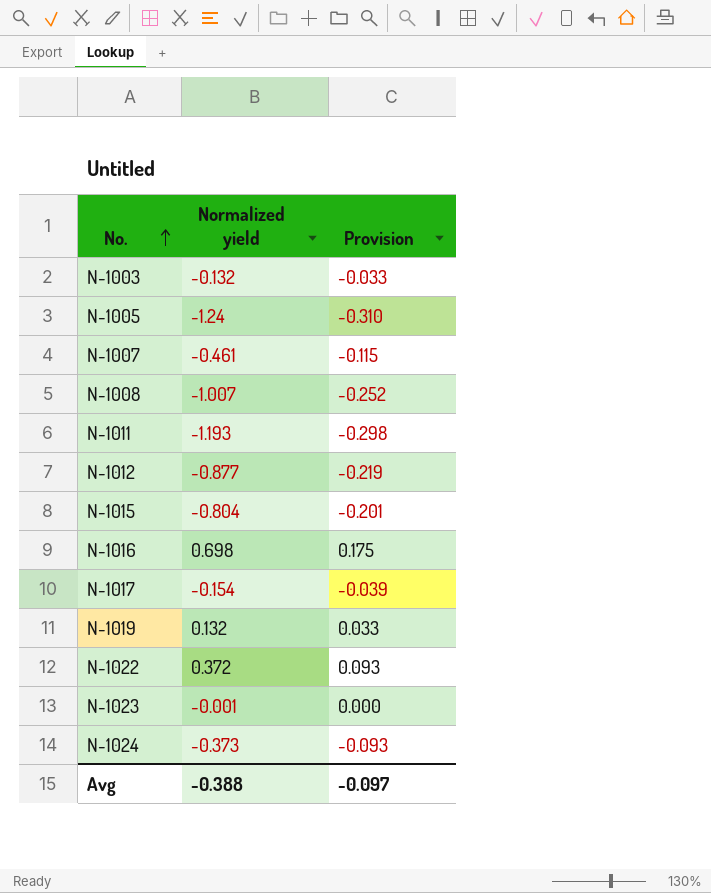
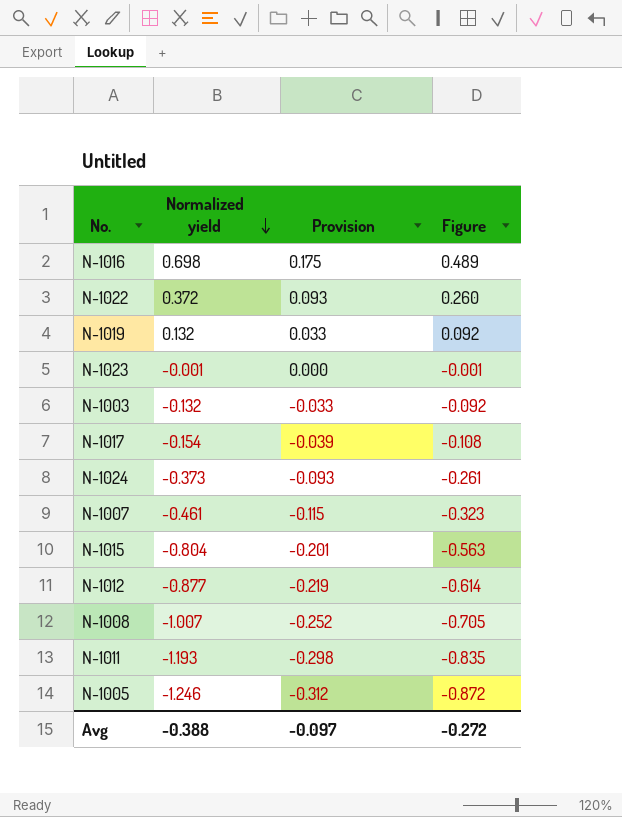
row order: No. ascending -> Normalized yield descending
column Figure | formula: none -> [Normalized yield] * 0.7
N-1005 | Normalized yield: -1.24 -> -1.246
N-1005 | Provision: -0.310 -> -0.312

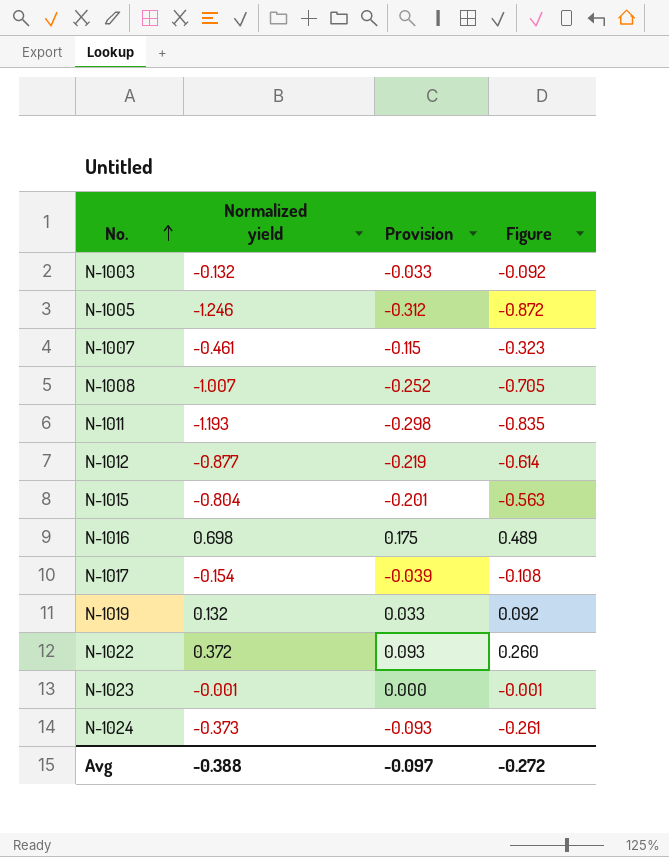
row order: Normalized yield descending -> No. ascending

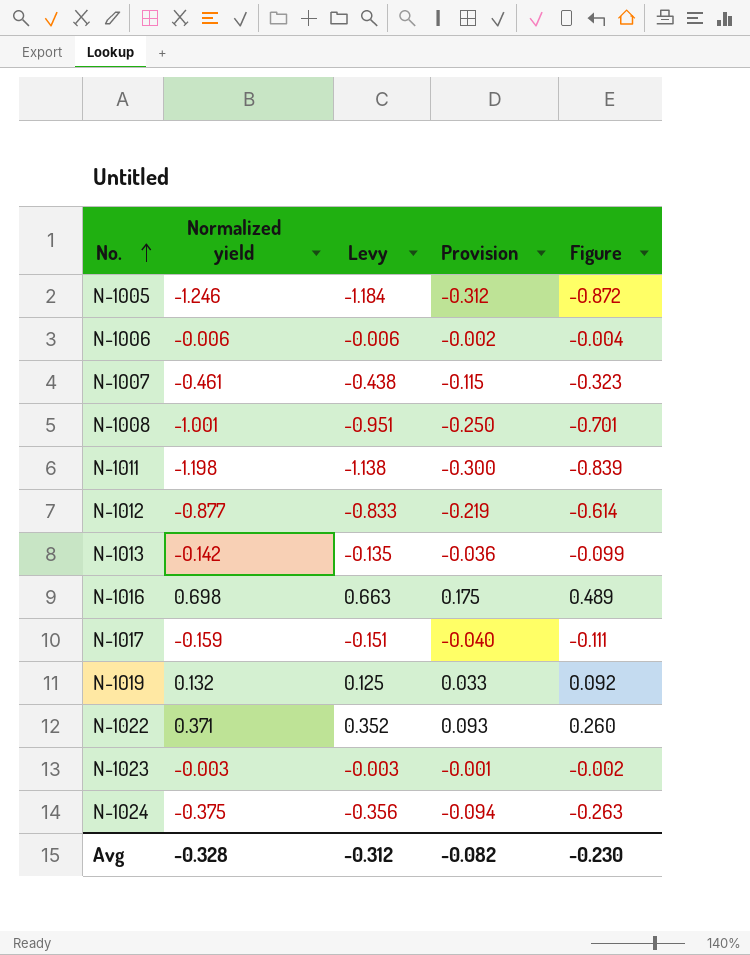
column Levy | formula: none -> [Normalized yield] * 0.95
row N-1003: -0.132 | -0.033 | -0.092 -> none
row N-1015: -0.804 | -0.201 | -0.563 -> none
row N-1006: none -> -0.006 | -0.006 | -0.002 | -0.004
N-1008 | Normalized yield: -1.007 -> -1.001
N-1008 | Provision: -0.252 -> -0.250
N-1008 | Figure: -0.705 -> -0.701
N-1011 | Normalized yield: -1.193 -> -1.198
N-1011 | Provision: -0.298 -> -0.300
N-1011 | Figure: -0.835 -> -0.839
row N-1013: none -> -0.142 | -0.135 | -0.036 | -0.099
N-1017 | Normalized yield: -0.154 -> -0.159
N-1017 | Provision: -0.039 -> -0.040
N-1017 | Figure: -0.108 -> -0.111
N-1022 | Normalized yield: 0.372 -> 0.371
N-1023 | Normalized yield: -0.001 -> -0.003
N-1023 | Provision: 0.000 -> -0.001
N-1023 | Figure: -0.001 -> -0.002
N-1024 | Normalized yield: -0.373 -> -0.375
N-1024 | Provision: -0.093 -> -0.094
N-1024 | Figure: -0.261 -> -0.263
Avg | Normalized yield: -0.388 -> -0.328
Avg | Provision: -0.097 -> -0.082
Avg | Figure: -0.272 -> -0.230

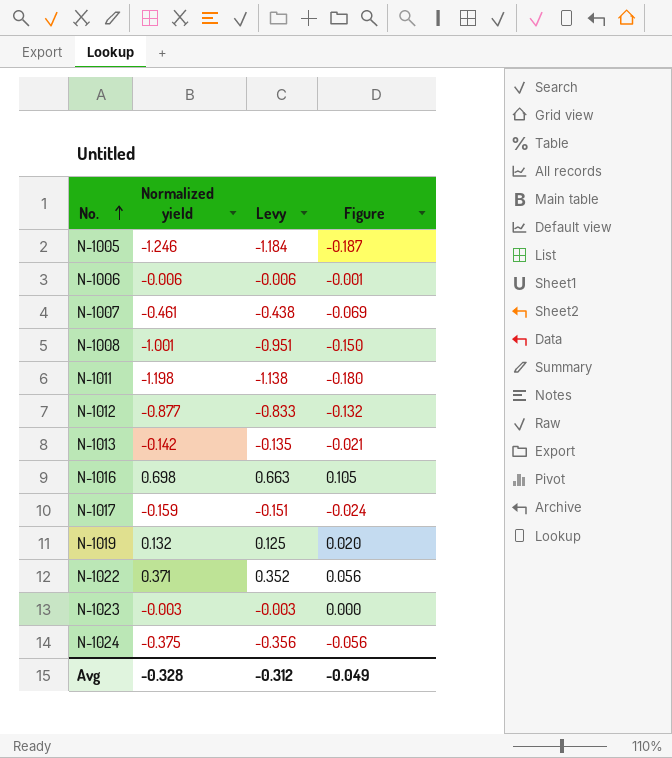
column Provision | formula: [Normalized yield] * 0.25 -> none
column Figure | formula: [Normalized yield] * 0.7 -> [Normalized yield] * 0.15
Avg | Figure: -0.230 -> -0.049

